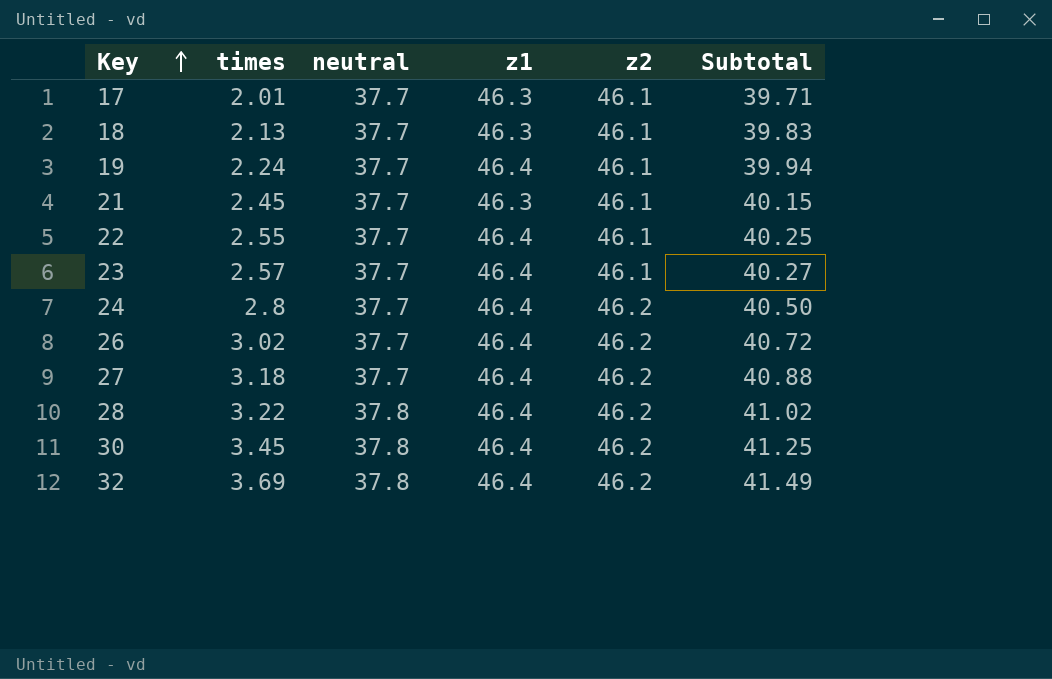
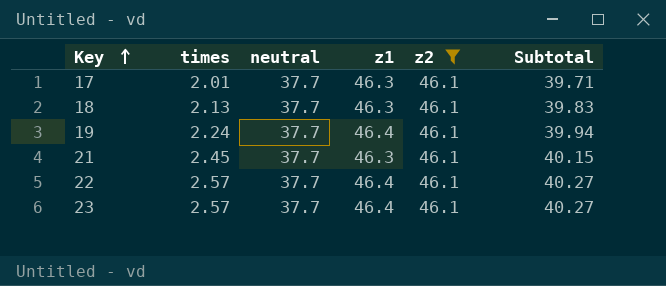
filter: none -> z2 = 46.1
22 | times: 2.55 -> 2.57
22 | Subtotal: 40.25 -> 40.27

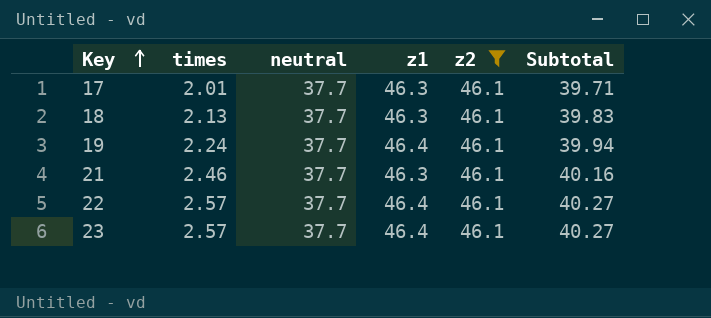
21 | times: 2.45 -> 2.46
21 | Subtotal: 40.15 -> 40.16

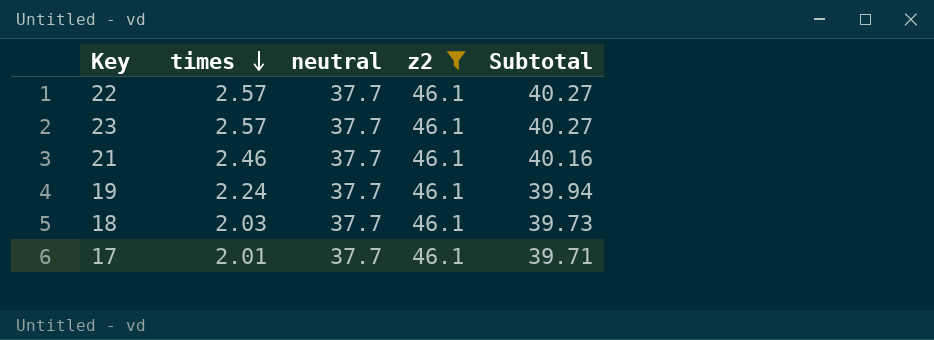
row order: Key ascending -> times descending
column z1 | position: 4 -> none
18 | times: 2.13 -> 2.03
18 | Subtotal: 39.83 -> 39.73

